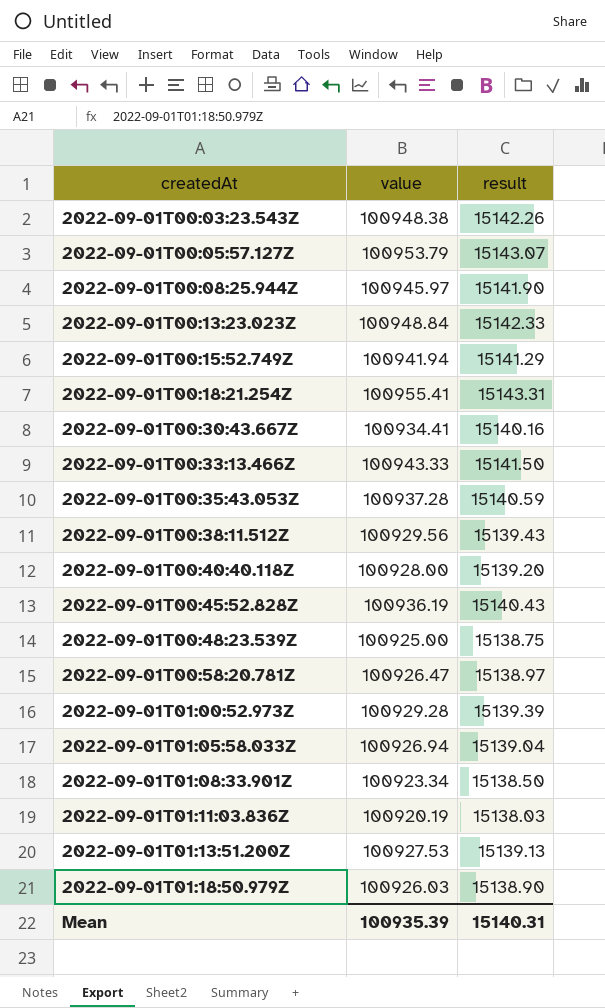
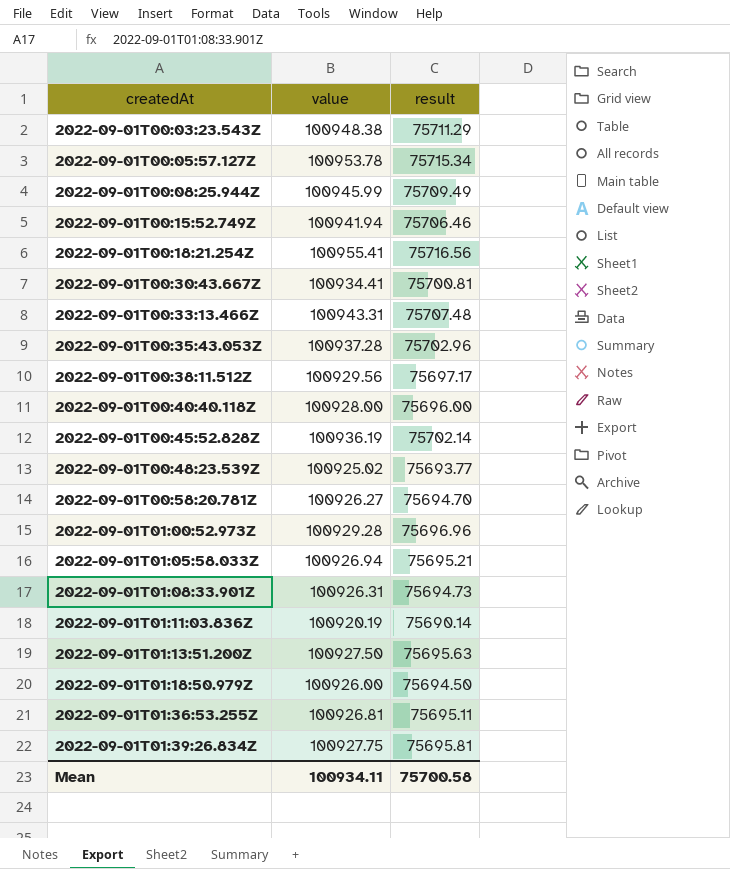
column result | formula: [value] * 0.15 -> [value] * 0.75
row 2022-09-01T00:13:23.023Z: 100948.84 | 15142.33 -> none
2022-09-01T00:05:57.127Z | value: 100953.79 -> 100953.78
2022-09-01T00:08:25.944Z | value: 100945.97 -> 100945.99
2022-09-01T00:33:13.466Z | value: 100943.33 -> 100943.31
2022-09-01T00:48:23.539Z | value: 100925.00 -> 100925.02
2022-09-01T00:58:20.781Z | value: 100926.47 -> 100926.27
2022-09-01T01:08:33.901Z | value: 100923.34 -> 100926.31
2022-09-01T01:13:51.200Z | value: 100927.53 -> 100927.50
2022-09-01T01:18:50.979Z | value: 100926.03 -> 100926.00
row 2022-09-01T01:36:53.255Z: none -> 100926.81 | 75695.11
row 2022-09-01T01:39:26.834Z: none -> 100927.75 | 75695.81
Mean | value: 100935.39 -> 100934.11
Mean | result: 15140.31 -> 75700.58

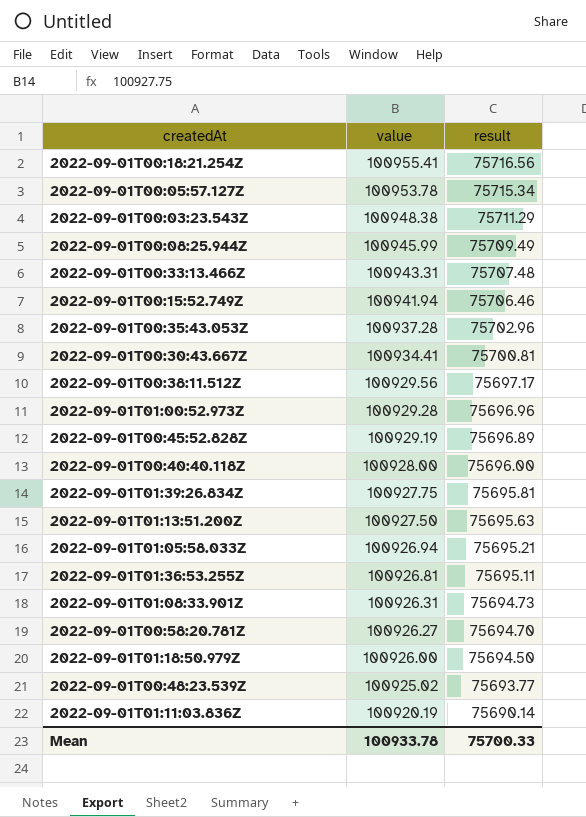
row order: createdAt ascending -> value descending
2022-09-01T00:45:52.828Z | value: 100936.19 -> 100929.19
2022-09-01T00:45:52.828Z | result: 75702.14 -> 75696.89
Mean | value: 100934.11 -> 100933.78
Mean | result: 75700.58 -> 75700.33

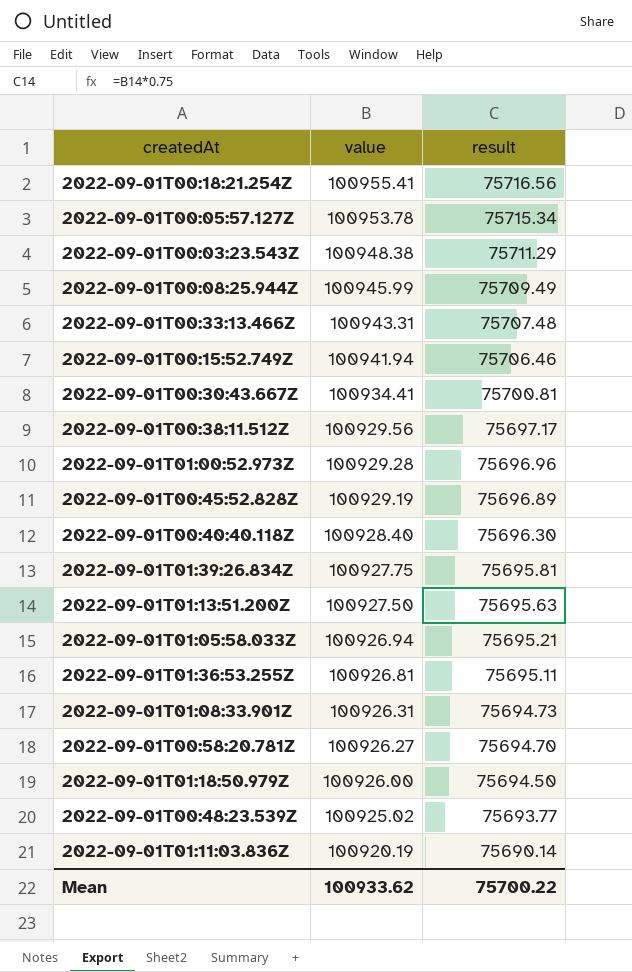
row 2022-09-01T00:35:43.053Z: 100937.28 | 75702.96 -> none
2022-09-01T00:40:40.118Z | value: 100928.00 -> 100928.40
2022-09-01T00:40:40.118Z | result: 75696.00 -> 75696.30
Mean | value: 100933.78 -> 100933.62
Mean | result: 75700.33 -> 75700.22

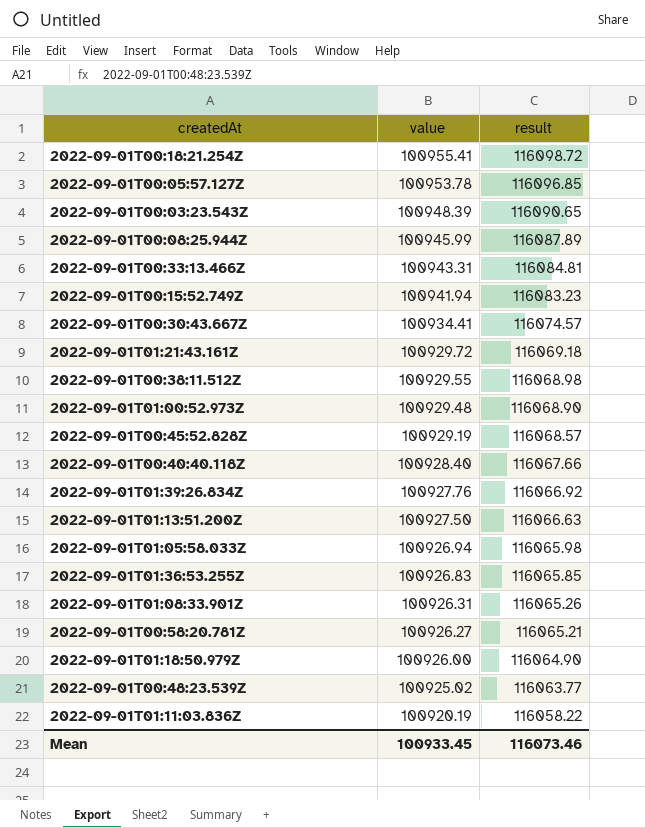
column result | formula: [value] * 0.75 -> [value] * 1.15
2022-09-01T00:03:23.543Z | value: 100948.38 -> 100948.39
row 2022-09-01T01:21:43.161Z: none -> 100929.72 | 116069.18
2022-09-01T00:38:11.512Z | value: 100929.56 -> 100929.55
2022-09-01T01:00:52.973Z | value: 100929.28 -> 100929.48
2022-09-01T01:39:26.834Z | value: 100927.75 -> 100927.76
2022-09-01T01:36:53.255Z | value: 100926.81 -> 100926.83
Mean | value: 100933.62 -> 100933.45
Mean | result: 75700.22 -> 116073.46

